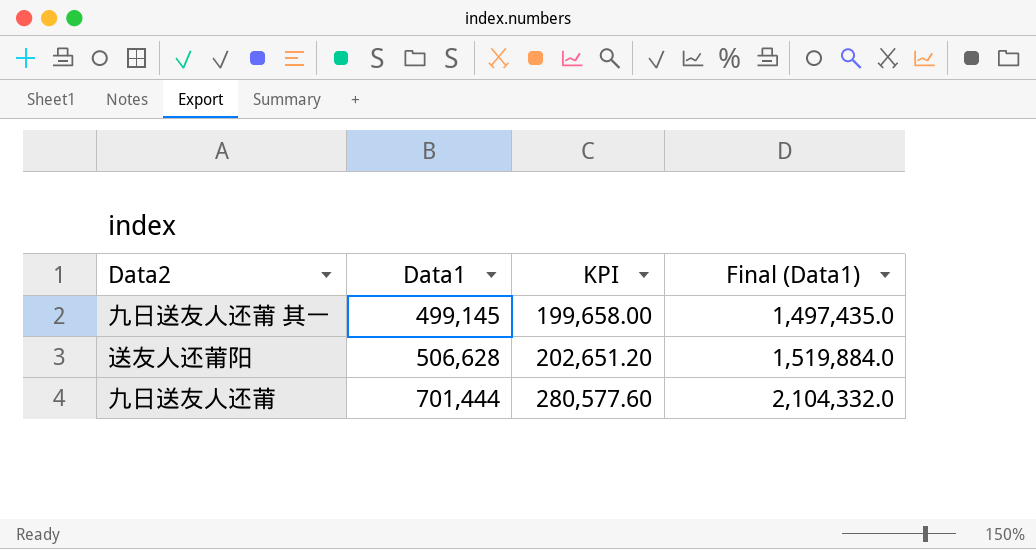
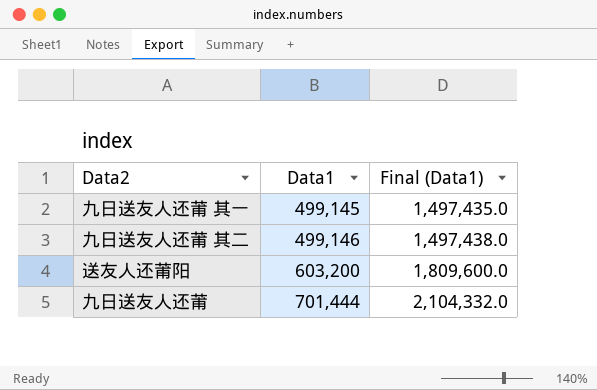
column KPI | formula: [Data1] * 0.4 -> none
row 九日送友人还莆 其二: none -> 499,146 | 1,497,438.0
送友人还莆阳 | Data1: 506,628 -> 603,200
送友人还莆阳 | Final (Data1): 1,519,884.0 -> 1,809,600.0

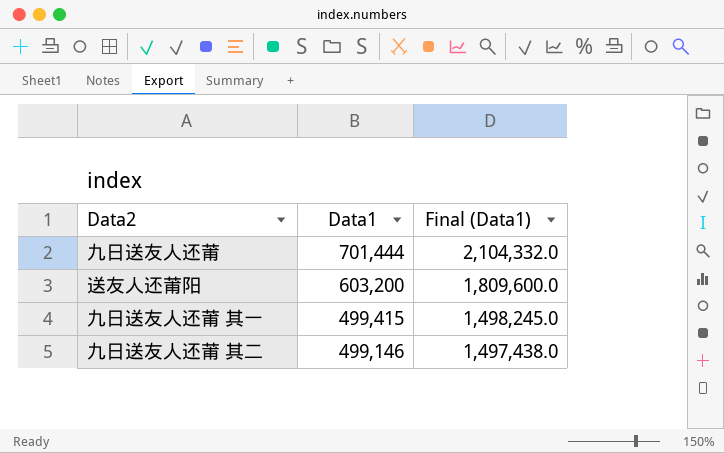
row order: Data1 ascending -> Data1 descending
九日送友人还莆 其一 | Data1: 499,145 -> 499,415
九日送友人还莆 其一 | Final (Data1): 1,497,435.0 -> 1,498,245.0

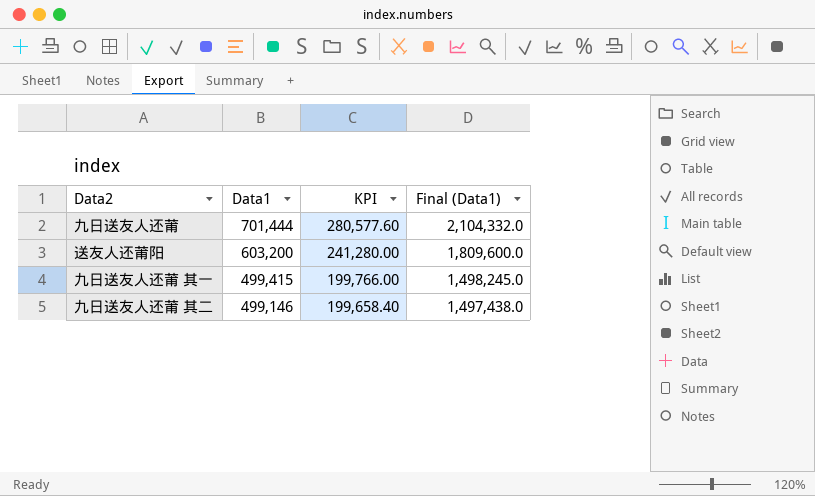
column KPI | formula: none -> [Data1] * 0.4

